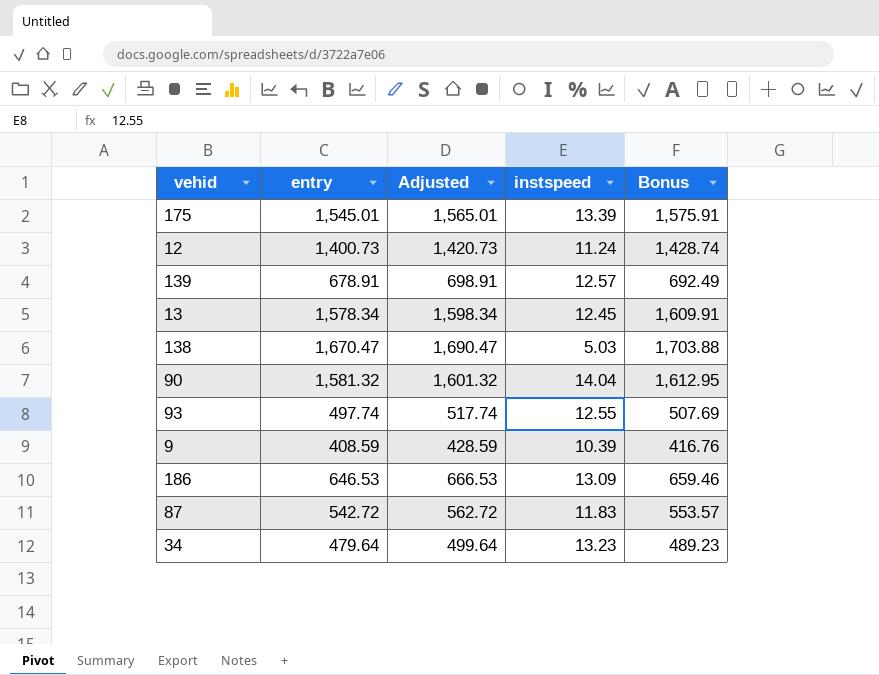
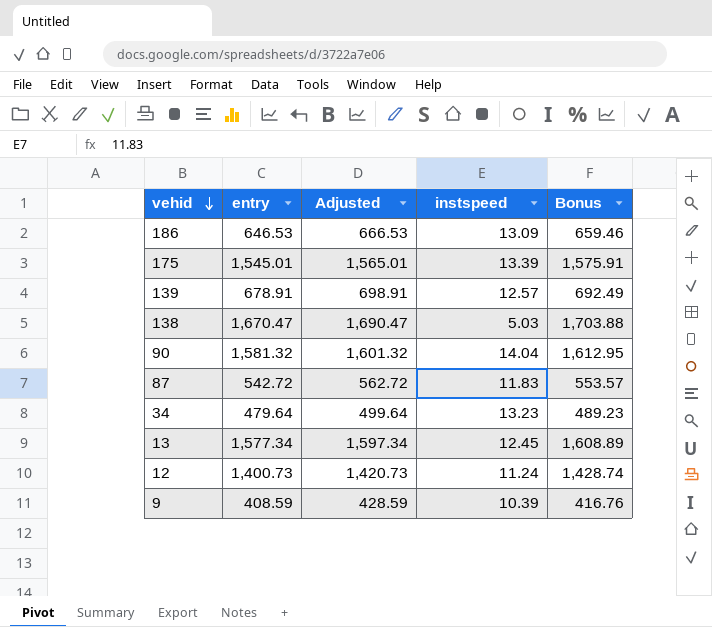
row order: none -> vehid descending
row 93: 497.74 | 517.74 | 12.55 | 507.69 -> none
13 | entry: 1,578.34 -> 1,577.34
13 | Adjusted: 1,598.34 -> 1,597.34
13 | Bonus: 1,609.91 -> 1,608.89

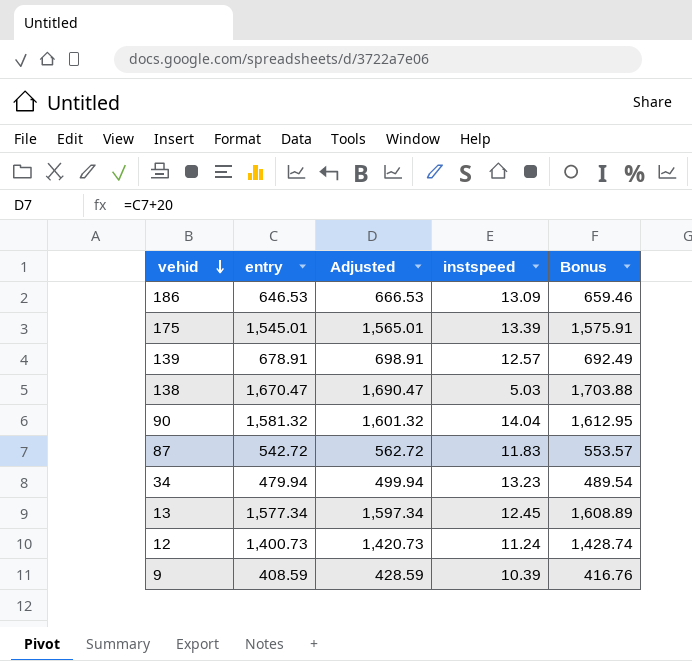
34 | entry: 479.64 -> 479.94
34 | Adjusted: 499.64 -> 499.94
34 | Bonus: 489.23 -> 489.54

